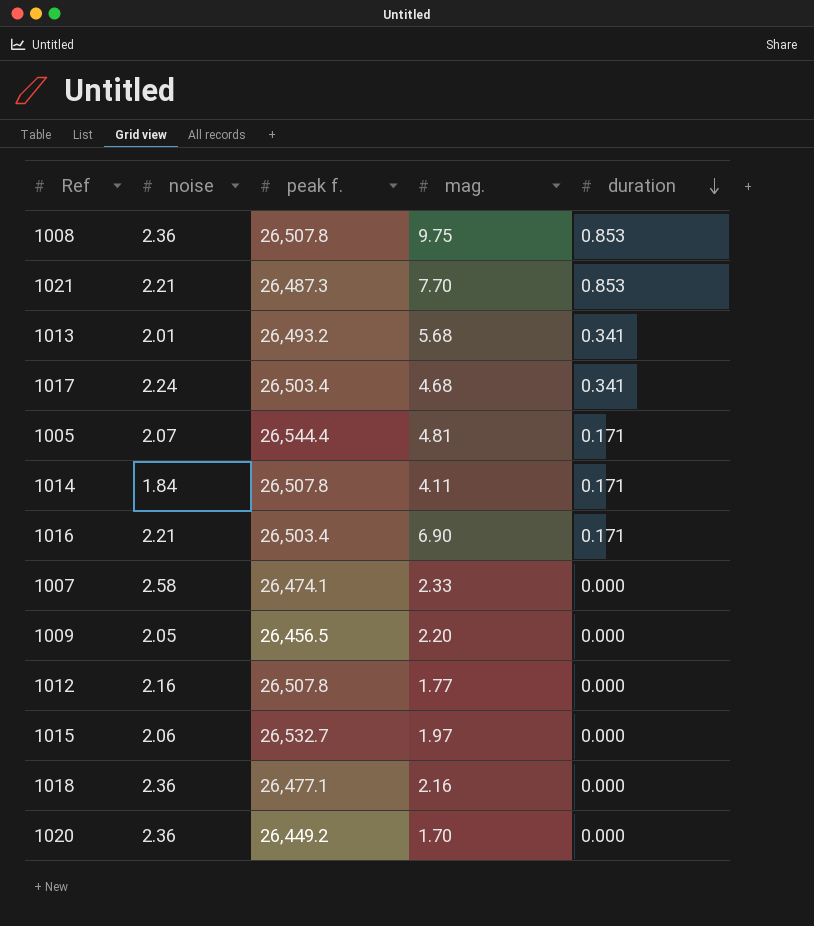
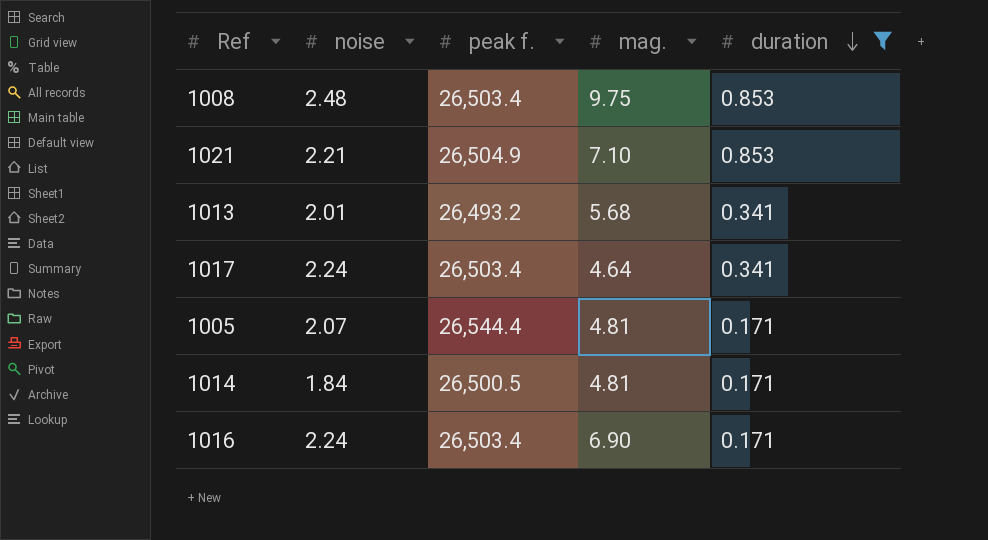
filter: none -> duration != 0.000
1008 | noise: 2.36 -> 2.48
1008 | peak f.: 26,507.8 -> 26,503.4
1021 | peak f.: 26,487.3 -> 26,504.9
1021 | mag.: 7.70 -> 7.10
1017 | mag.: 4.68 -> 4.64
1014 | peak f.: 26,507.8 -> 26,500.5
1014 | mag.: 4.11 -> 4.81
1016 | noise: 2.21 -> 2.24

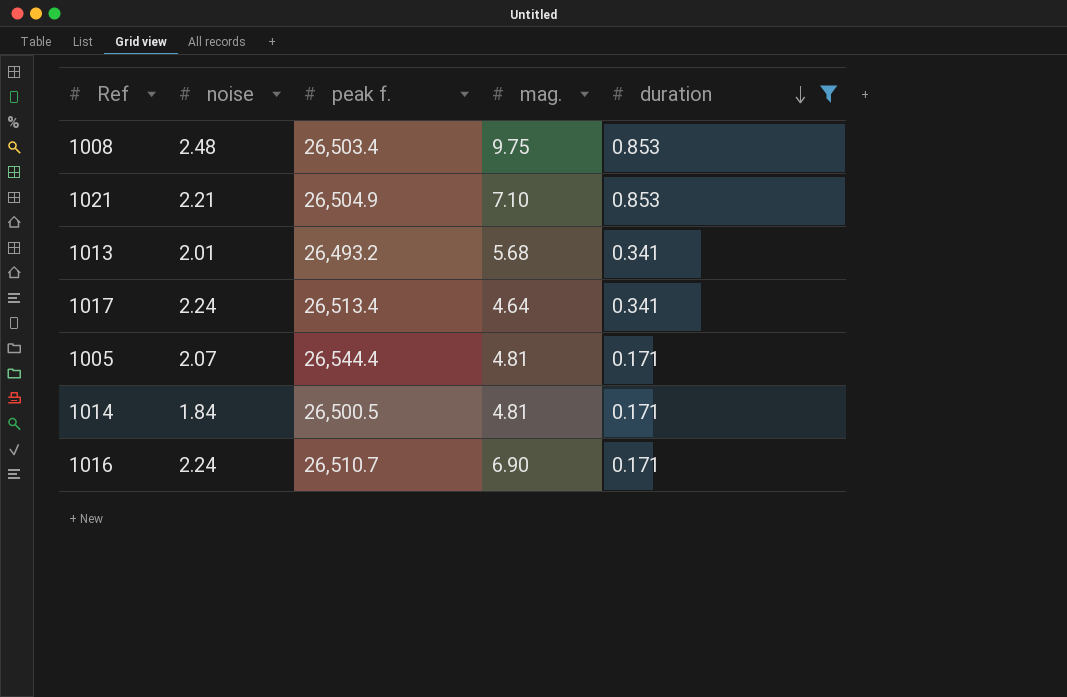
1017 | peak f.: 26,503.4 -> 26,513.4
1016 | peak f.: 26,503.4 -> 26,510.7

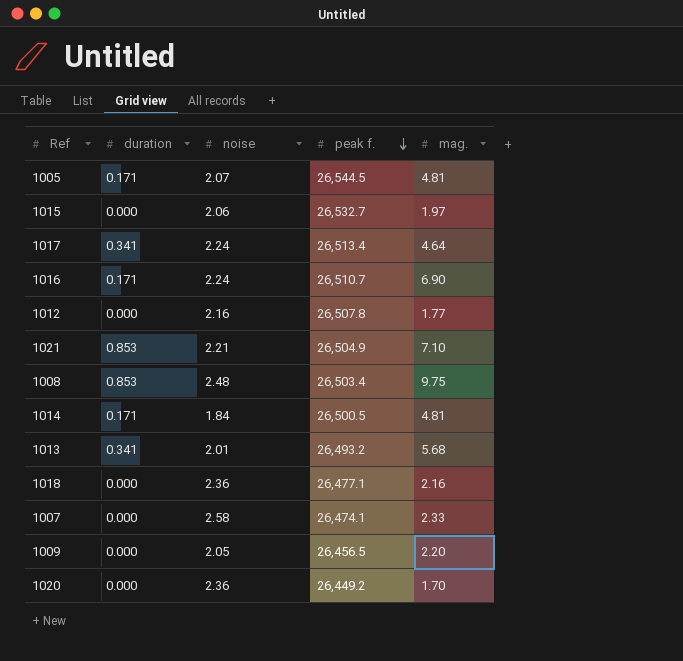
filter: duration != 0.000 -> none
row order: duration descending -> peak f. descending
column duration | position: 5 -> 2
1005 | peak f.: 26,544.4 -> 26,544.5

